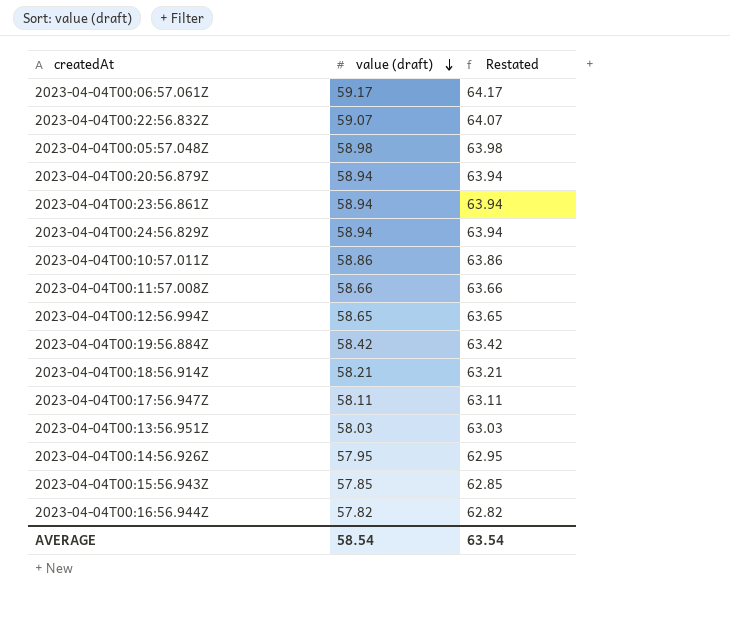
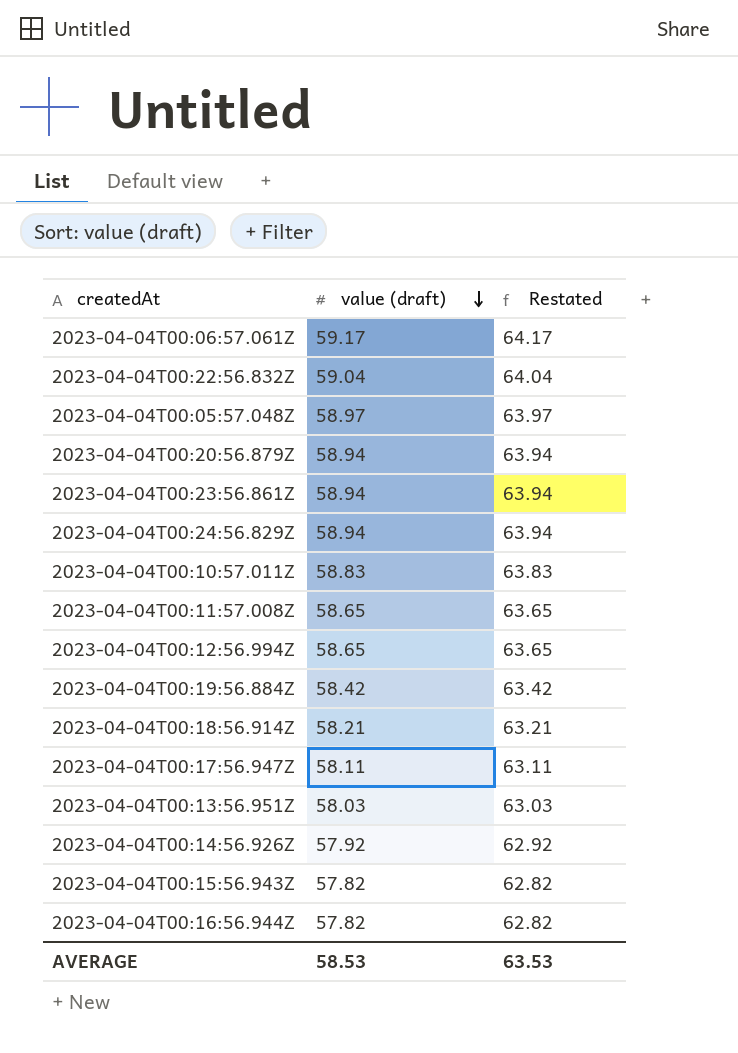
2023-04-04T00:22:56.832Z | value (draft): 59.07 -> 59.04
2023-04-04T00:22:56.832Z | Restated: 64.07 -> 64.04
2023-04-04T00:05:57.048Z | value (draft): 58.98 -> 58.97
2023-04-04T00:05:57.048Z | Restated: 63.98 -> 63.97
2023-04-04T00:10:57.011Z | value (draft): 58.86 -> 58.83
2023-04-04T00:10:57.011Z | Restated: 63.86 -> 63.83
2023-04-04T00:11:57.008Z | value (draft): 58.66 -> 58.65
2023-04-04T00:11:57.008Z | Restated: 63.66 -> 63.65
2023-04-04T00:14:56.926Z | value (draft): 57.95 -> 57.92
2023-04-04T00:14:56.926Z | Restated: 62.95 -> 62.92
2023-04-04T00:15:56.943Z | value (draft): 57.85 -> 57.82
2023-04-04T00:15:56.943Z | Restated: 62.85 -> 62.82
AVERAGE | value (draft): 58.54 -> 58.53
AVERAGE | Restated: 63.54 -> 63.53

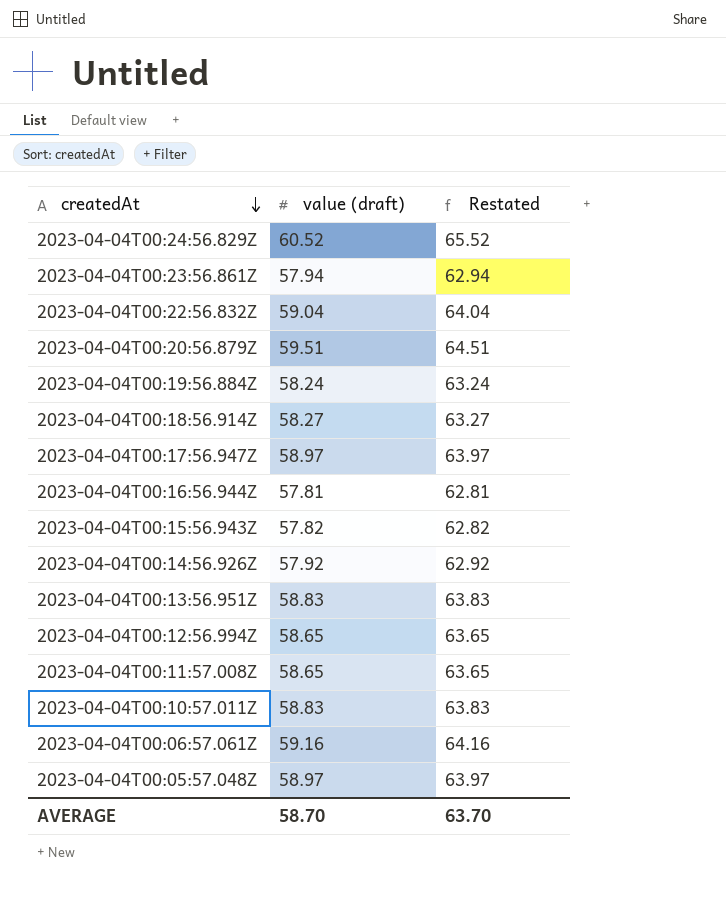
row order: value (draft) descending -> createdAt descending
2023-04-04T00:24:56.829Z | value (draft): 58.94 -> 60.52
2023-04-04T00:24:56.829Z | Restated: 63.94 -> 65.52
2023-04-04T00:23:56.861Z | value (draft): 58.94 -> 57.94
2023-04-04T00:23:56.861Z | Restated: 63.94 -> 62.94
2023-04-04T00:20:56.879Z | value (draft): 58.94 -> 59.51
2023-04-04T00:20:56.879Z | Restated: 63.94 -> 64.51
2023-04-04T00:19:56.884Z | value (draft): 58.42 -> 58.24
2023-04-04T00:19:56.884Z | Restated: 63.42 -> 63.24
2023-04-04T00:18:56.914Z | value (draft): 58.21 -> 58.27
2023-04-04T00:18:56.914Z | Restated: 63.21 -> 63.27
2023-04-04T00:17:56.947Z | value (draft): 58.11 -> 58.97
2023-04-04T00:17:56.947Z | Restated: 63.11 -> 63.97
2023-04-04T00:16:56.944Z | value (draft): 57.82 -> 57.81
2023-04-04T00:16:56.944Z | Restated: 62.82 -> 62.81
2023-04-04T00:13:56.951Z | value (draft): 58.03 -> 58.83
2023-04-04T00:13:56.951Z | Restated: 63.03 -> 63.83
2023-04-04T00:06:57.061Z | value (draft): 59.17 -> 59.16
2023-04-04T00:06:57.061Z | Restated: 64.17 -> 64.16
AVERAGE | value (draft): 58.53 -> 58.70
AVERAGE | Restated: 63.53 -> 63.70

